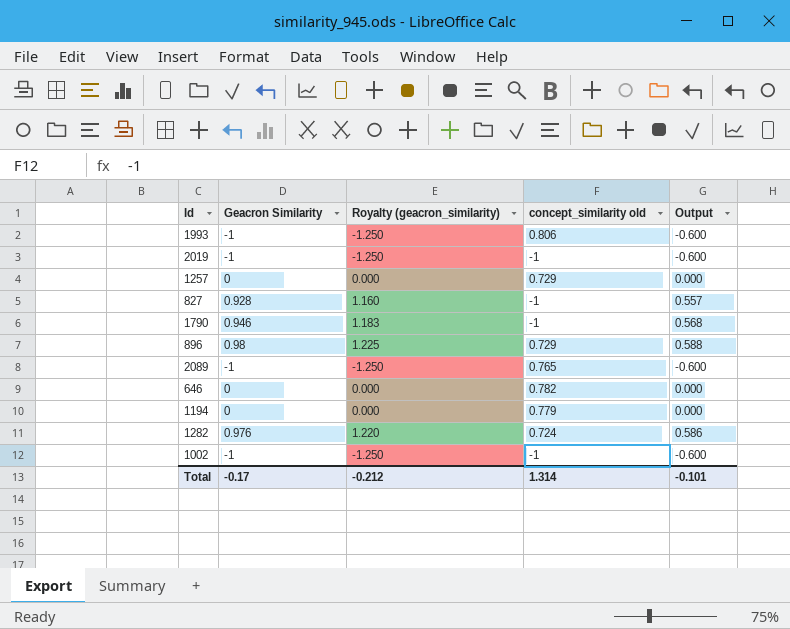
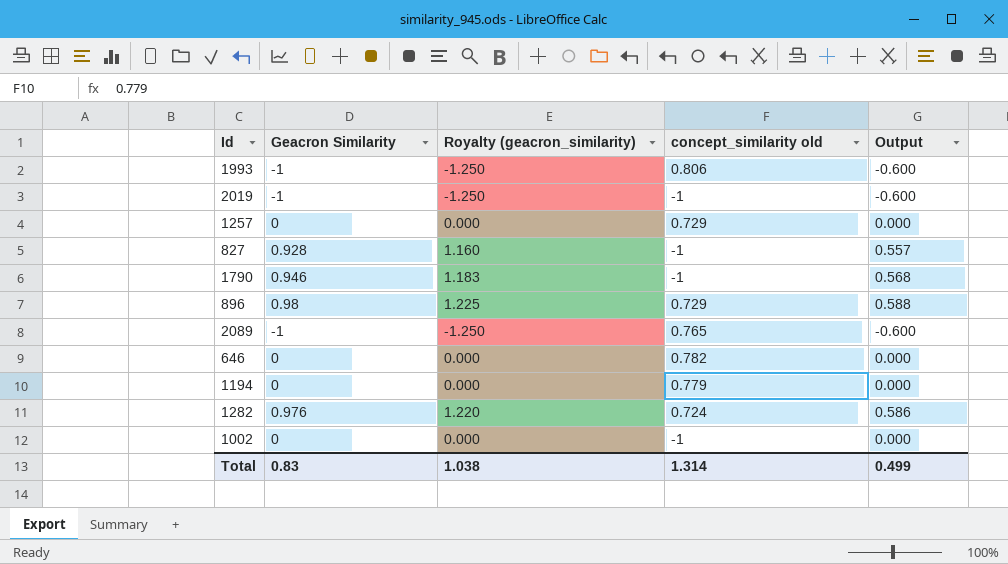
1002 | Geacron Similarity: -1 -> 0
1002 | Royalty (geacron_similarity): -1.250 -> 0.000
1002 | Output: -0.600 -> 0.000
Total | Geacron Similarity: -0.17 -> 0.83
Total | Royalty (geacron_similarity): -0.212 -> 1.038
Total | Output: -0.101 -> 0.499

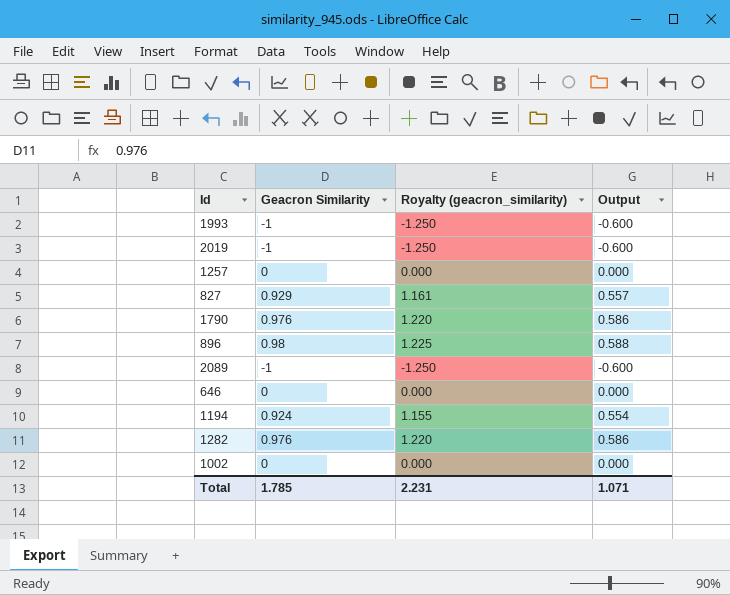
column concept_similarity old | position: 4 -> none
827 | Geacron Similarity: 0.928 -> 0.929
827 | Royalty (geacron_similarity): 1.160 -> 1.161
1790 | Geacron Similarity: 0.946 -> 0.976
1790 | Royalty (geacron_similarity): 1.183 -> 1.220
1790 | Output: 0.568 -> 0.586
1194 | Geacron Similarity: 0 -> 0.924
1194 | Royalty (geacron_similarity): 0.000 -> 1.155
1194 | Output: 0.000 -> 0.554
Total | Geacron Similarity: 0.83 -> 1.785
Total | Royalty (geacron_similarity): 1.038 -> 2.231
Total | Output: 0.499 -> 1.071

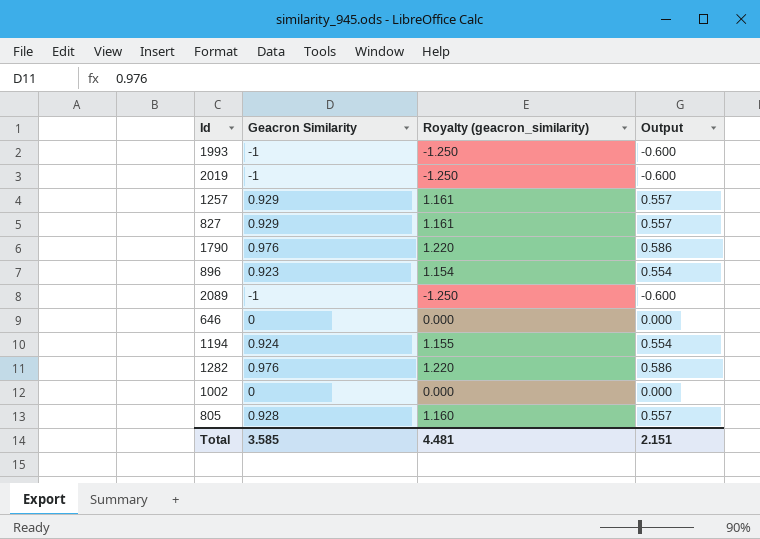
1257 | Geacron Similarity: 0 -> 0.929
1257 | Royalty (geacron_similarity): 0.000 -> 1.161
1257 | Output: 0.000 -> 0.557
896 | Geacron Similarity: 0.98 -> 0.923
896 | Royalty (geacron_similarity): 1.225 -> 1.154
896 | Output: 0.588 -> 0.554
row 805: none -> 0.928 | 1.160 | 0.557
Total | Geacron Similarity: 1.785 -> 3.585
Total | Royalty (geacron_similarity): 2.231 -> 4.481
Total | Output: 1.071 -> 2.151

